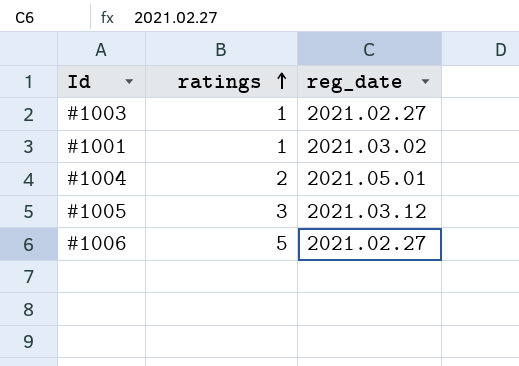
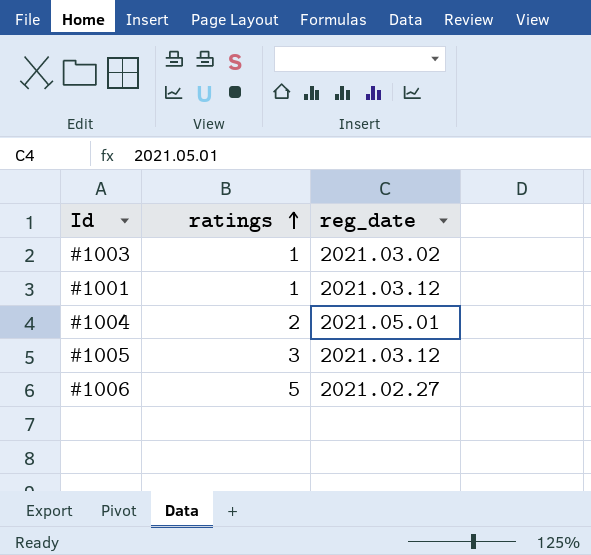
#1003 | reg_date: 2021.02.27 -> 2021.03.02
#1001 | reg_date: 2021.03.02 -> 2021.03.12

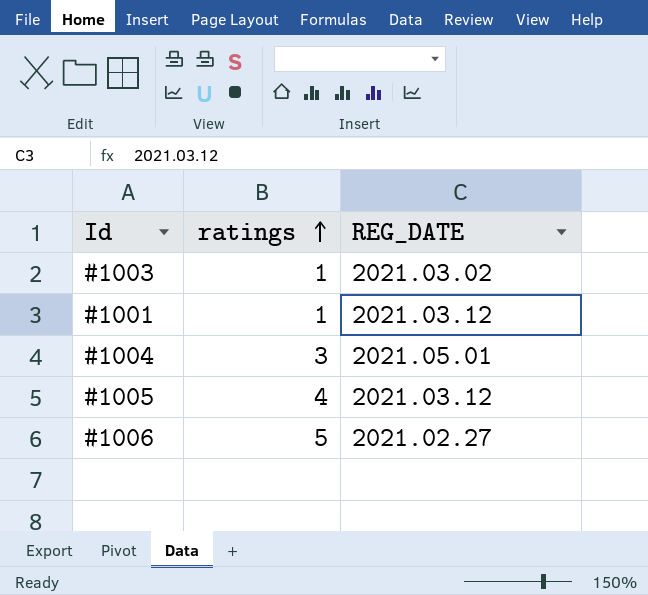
column name: reg_date -> REG_DATE
#1004 | ratings: 2 -> 3
#1005 | ratings: 3 -> 4

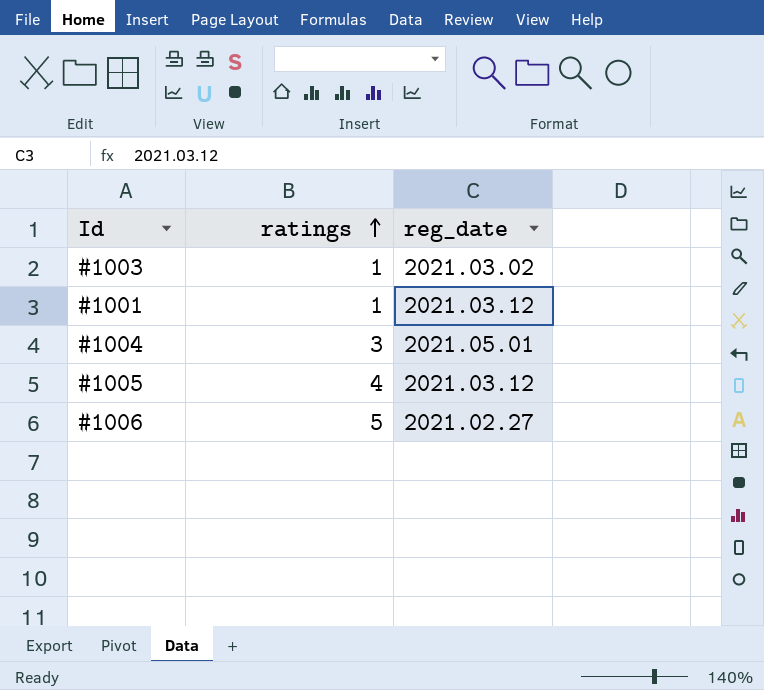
column name: REG_DATE -> reg_date

